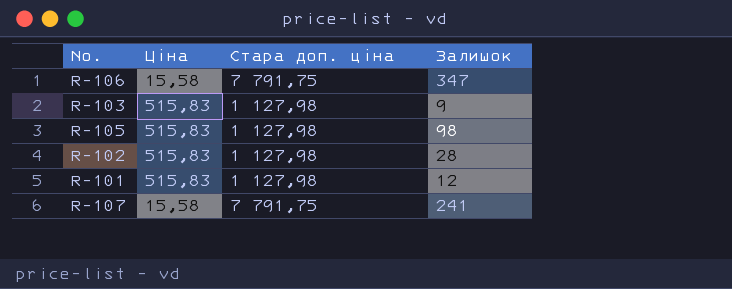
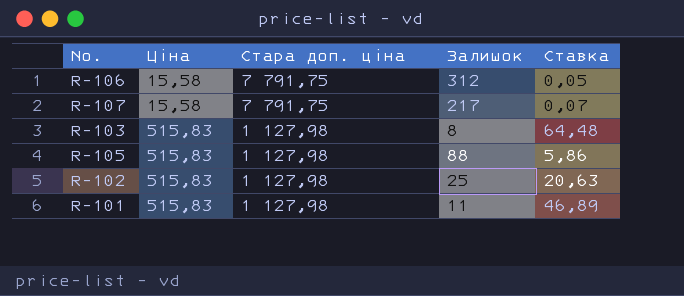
row order: none -> Ціна ascending
column Ставка | formula: none -> [Ціна] / [Залишок]
R-106 | Залишок: 347 -> 312
R-107 | Залишок: 241 -> 217
R-103 | Залишок: 9 -> 8
R-105 | Залишок: 98 -> 88
R-102 | Залишок: 28 -> 25
R-101 | Залишок: 12 -> 11

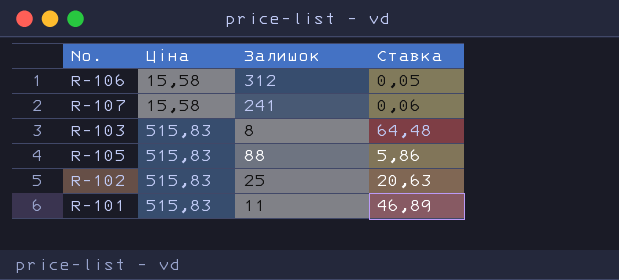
column Стара доп. ціна | position: 3 -> none
R-107 | Залишок: 217 -> 241
R-107 | Ставка: 0,07 -> 0,06

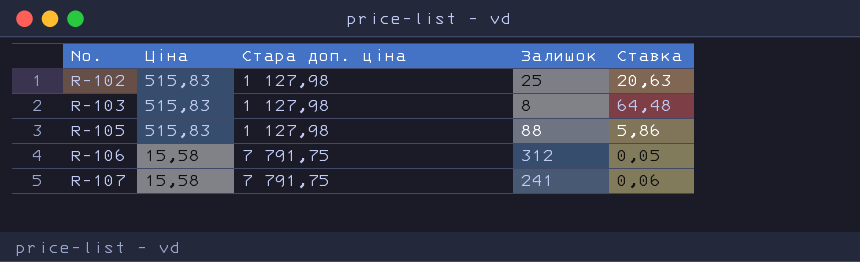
row order: Ціна ascending -> No. ascending
column Стара доп. ціна | position: none -> 3
row R-101: 515,83 | 11 | 46,89 -> none

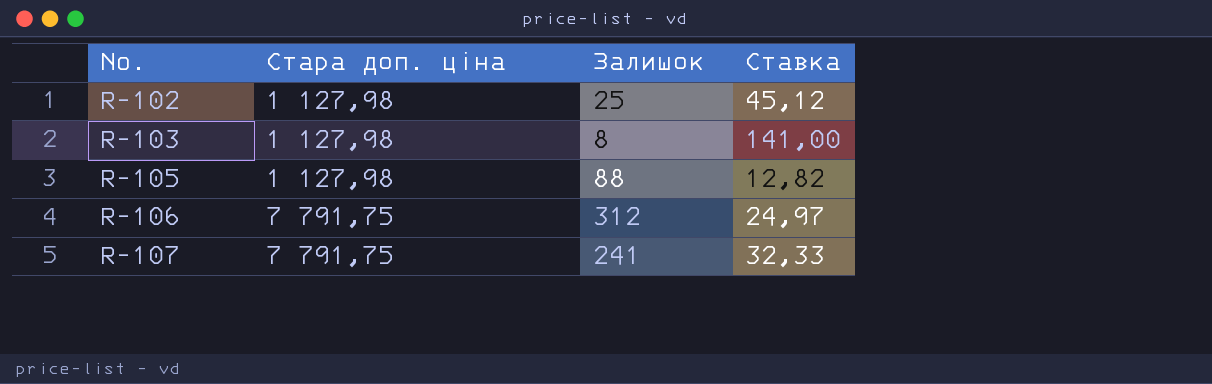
column Ціна | position: 2 -> none
column Ставка | formula: [Ціна] / [Залишок] -> [Стара доп. ціна] / [Залишок]

